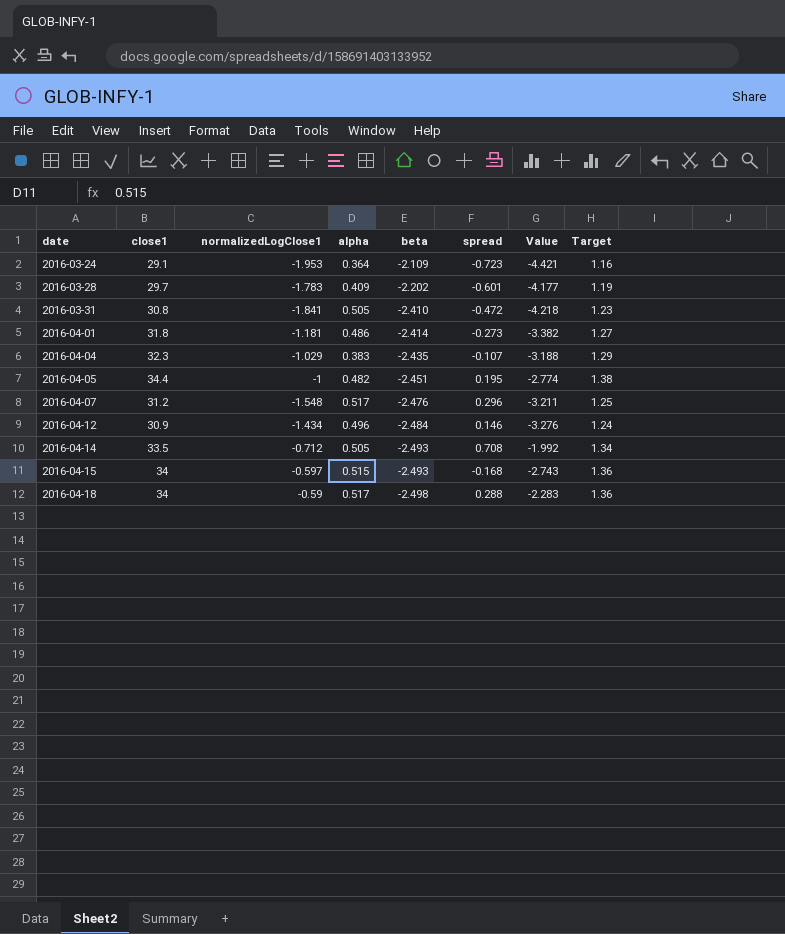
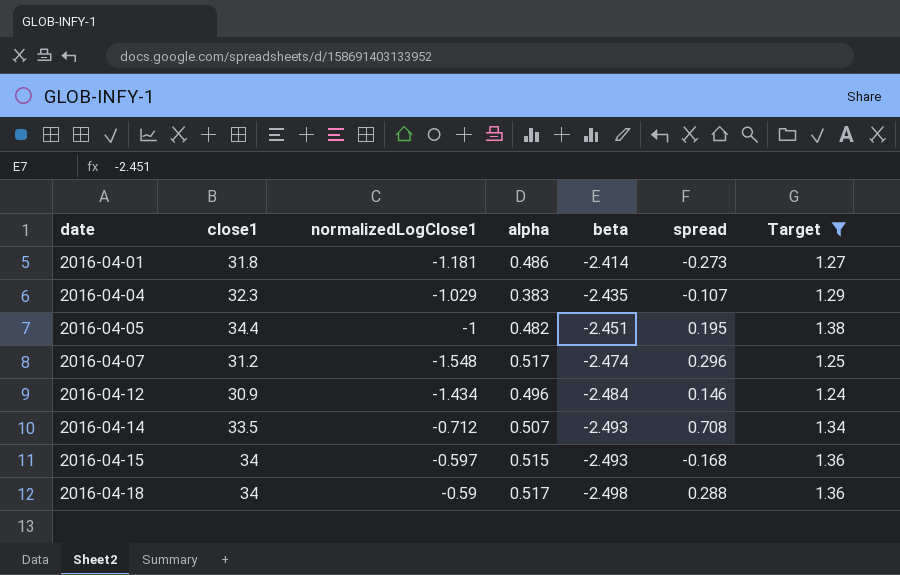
filter: none -> Target >= 1.24
column Value | formula: [normalizedLogClose1] + [alpha] + [beta] + [spread] -> none
2016-04-07 | beta: -2.476 -> -2.474
2016-04-14 | alpha: 0.505 -> 0.507

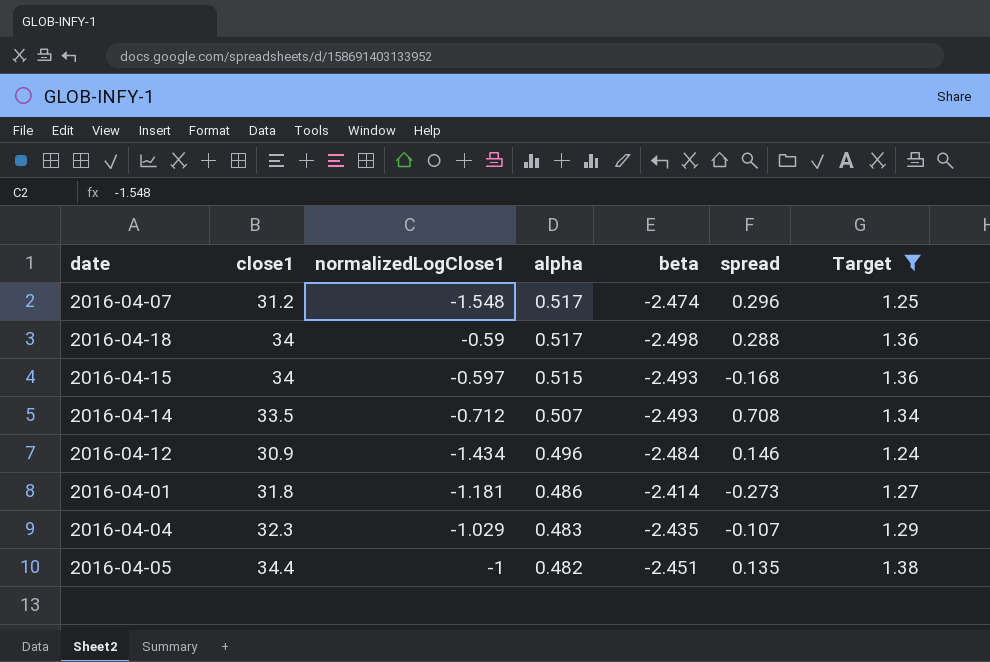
row order: date ascending -> alpha descending
2016-04-04 | alpha: 0.383 -> 0.483
2016-04-05 | spread: 0.195 -> 0.135

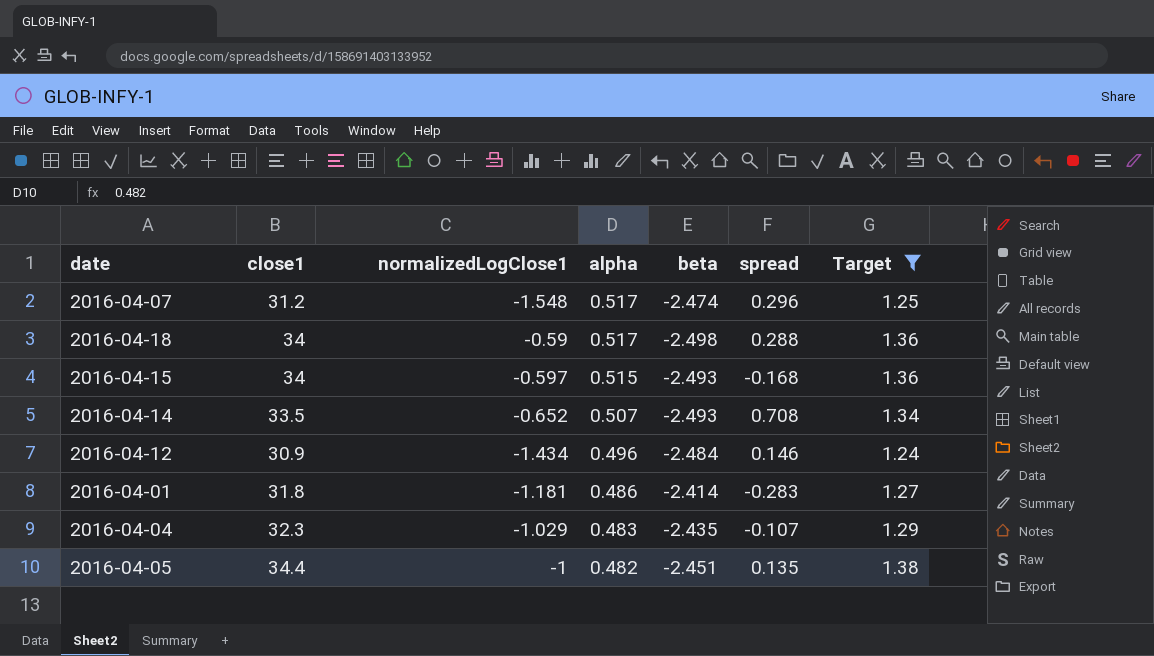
2016-04-14 | normalizedLogClose1: -0.712 -> -0.652
2016-04-01 | spread: -0.273 -> -0.283

